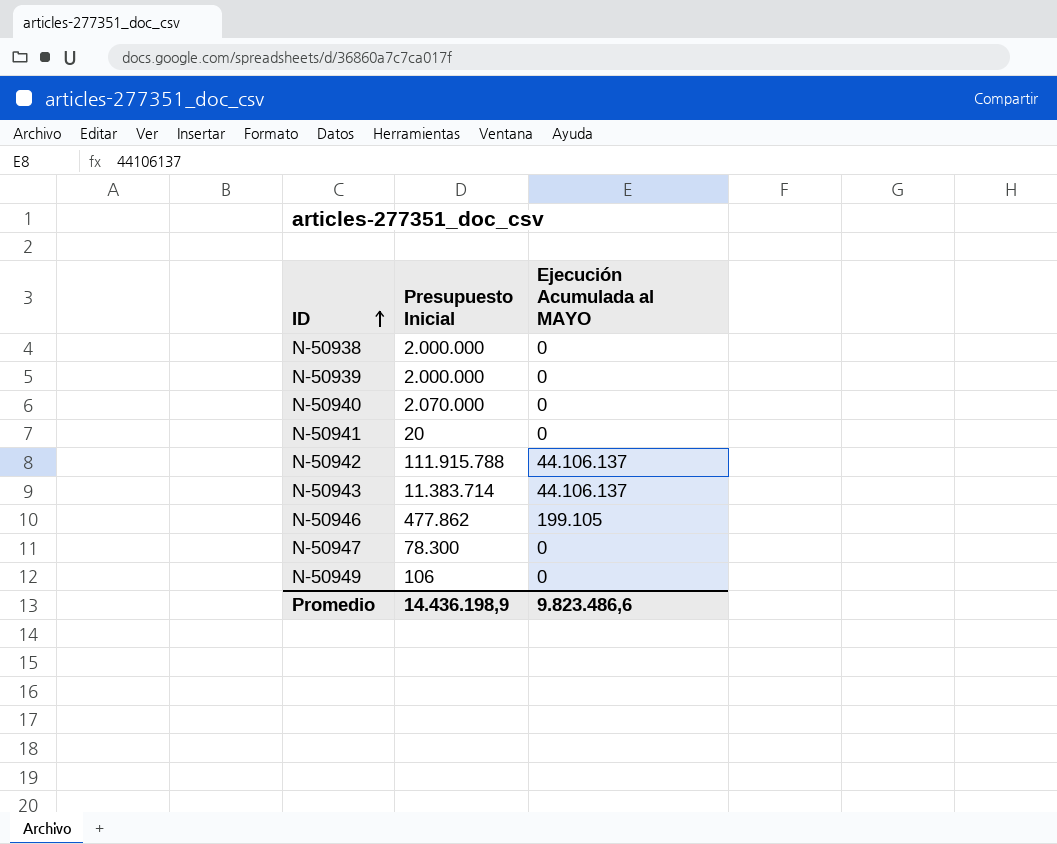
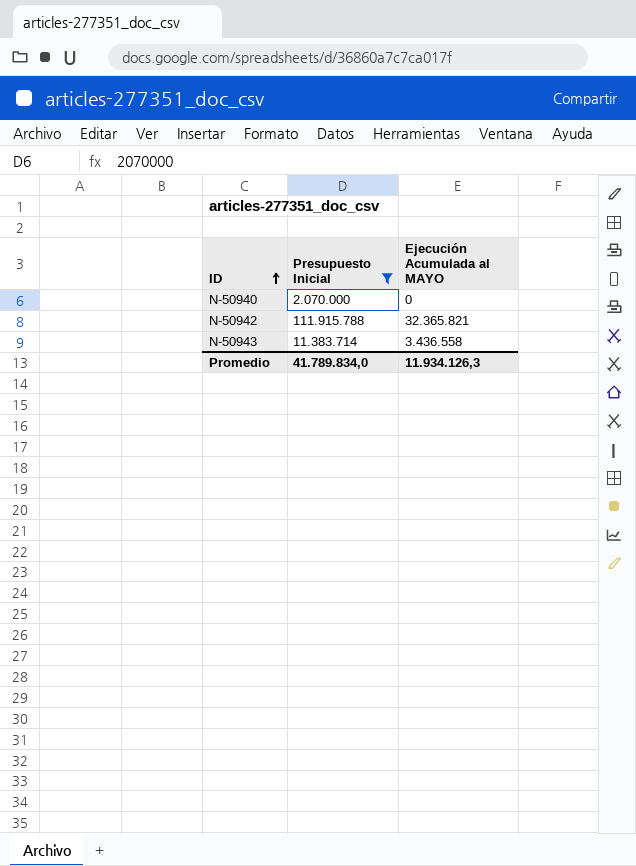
filter: none -> Presupuesto Inicial >= 2.070.000
N-50942 | Ejecución Acumulada al MAYO: 44.106.137 -> 32.365.821
N-50943 | Ejecución Acumulada al MAYO: 44.106.137 -> 3.436.558
Promedio | Presupuesto Inicial: 14.436.198,9 -> 41.789.834,0
Promedio | Ejecución Acumulada al MAYO: 9.823.486,6 -> 11.934.126,3

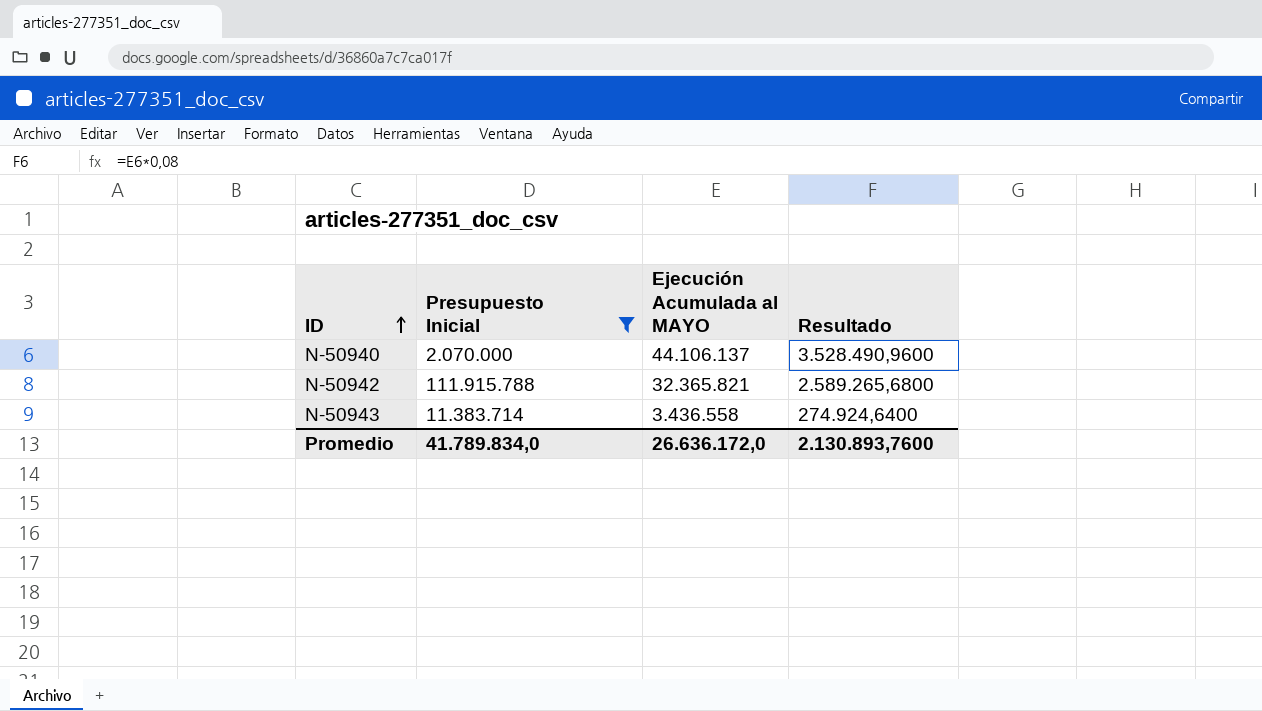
column Resultado | formula: none -> [Ejecución Acumulada al MAYO] * 0,08
N-50940 | Ejecución Acumulada al MAYO: 0 -> 44.106.137
Promedio | Ejecución Acumulada al MAYO: 11.934.126,3 -> 26.636.172,0

